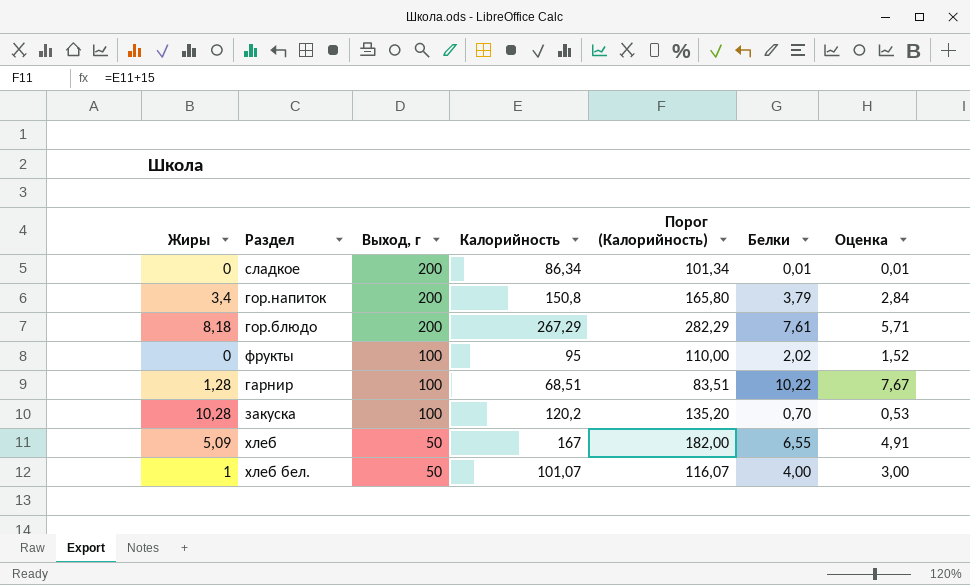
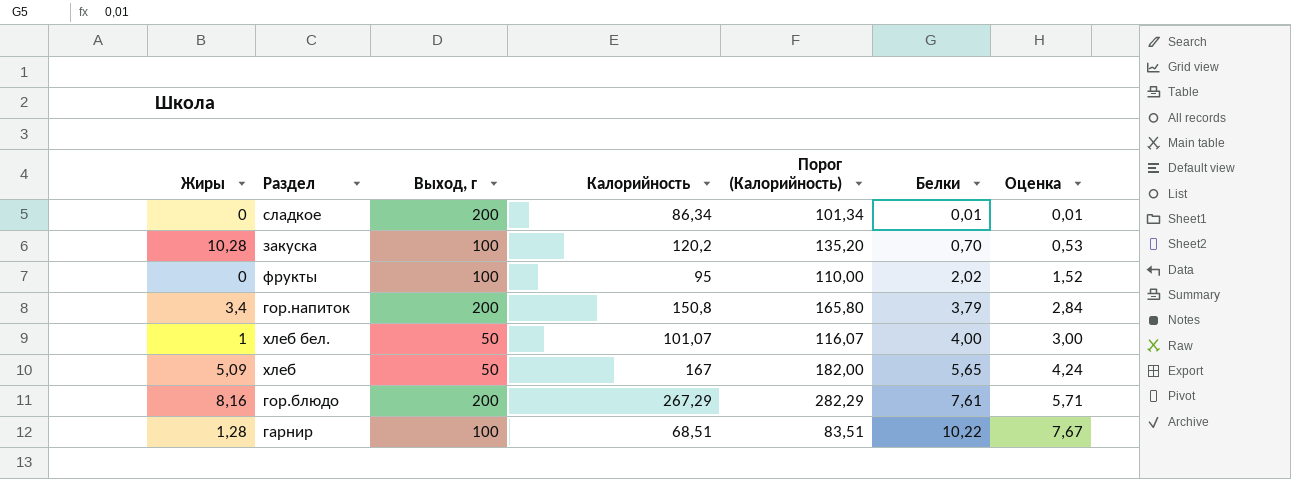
row order: Выход, г descending -> Белки ascending
хлеб | Белки: 6,55 -> 5,65
хлеб | Оценка: 4,91 -> 4,24
гор.блюдо | Жиры: 8,18 -> 8,16

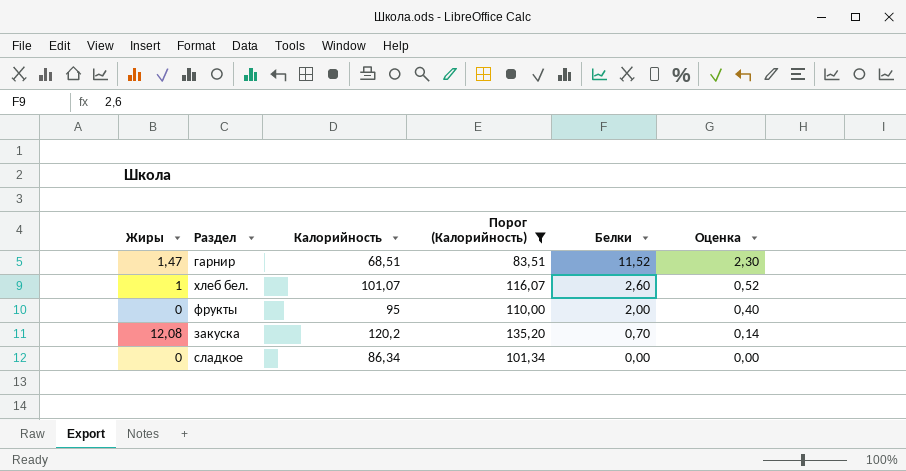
filter: none -> Порог (Калорийность) <= 135,20
row order: Белки ascending -> Белки descending
column Выход, г | position: 3 -> none
column Оценка | formula: [Белки] * 0,75 -> [Белки] * 0,2
гарнир | Жиры: 1,28 -> 1,47
гарнир | Белки: 10,22 -> 11,52
хлеб бел. | Белки: 4,00 -> 2,60
фрукты | Белки: 2,02 -> 2,00
закуска | Жиры: 10,28 -> 12,08
сладкое | Белки: 0,01 -> 0,00

